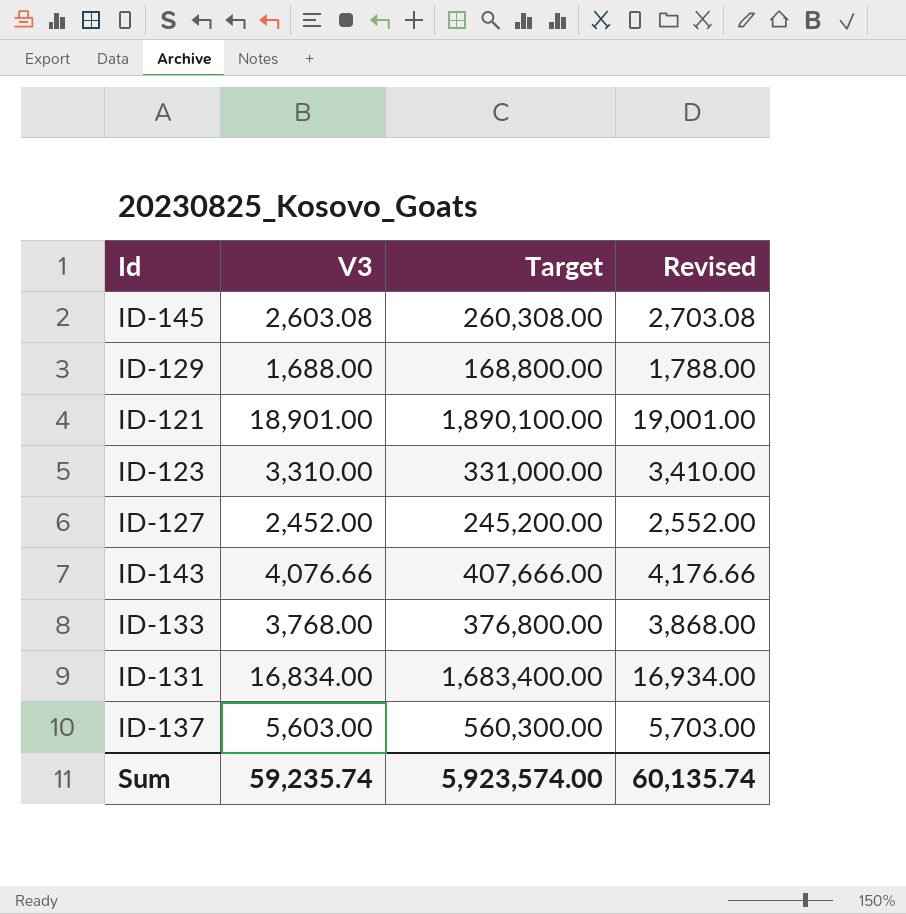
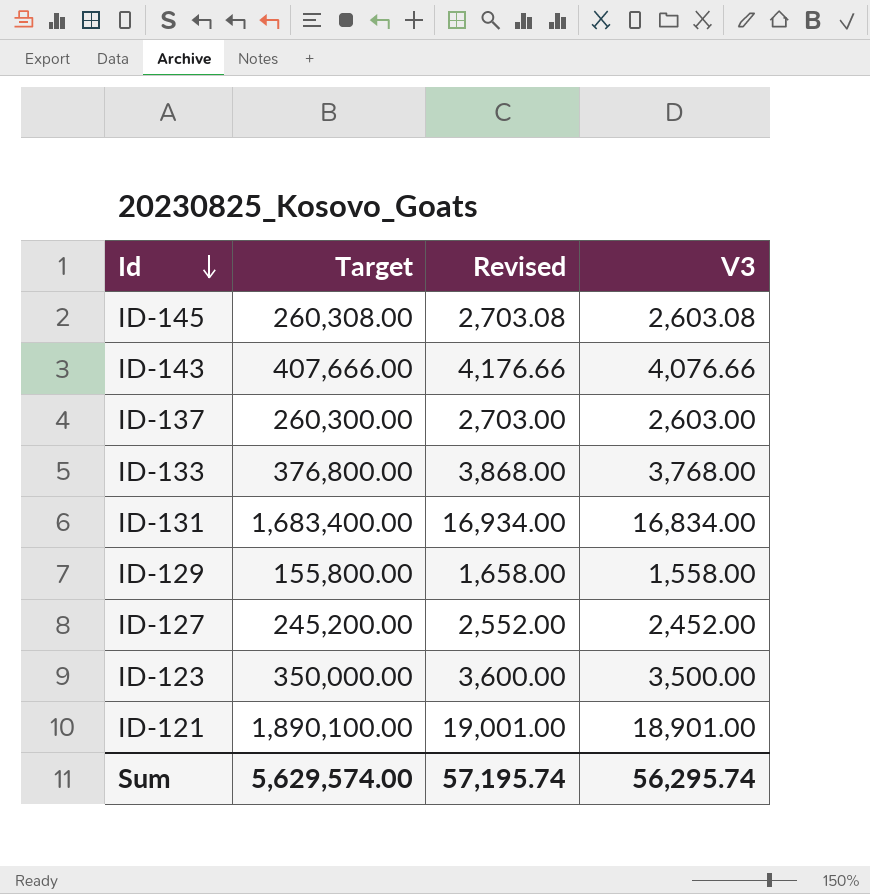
row order: none -> Id descending
column V3 | position: 2 -> 4
ID-137 | Target: 560,300.00 -> 260,300.00
ID-137 | Revised: 5,703.00 -> 2,703.00
ID-137 | V3: 5,603.00 -> 2,603.00
ID-129 | Target: 168,800.00 -> 155,800.00
ID-129 | Revised: 1,788.00 -> 1,658.00
ID-129 | V3: 1,688.00 -> 1,558.00
ID-123 | Target: 331,000.00 -> 350,000.00
ID-123 | Revised: 3,410.00 -> 3,600.00
ID-123 | V3: 3,310.00 -> 3,500.00
Sum | Target: 5,923,574.00 -> 5,629,574.00
Sum | Revised: 60,135.74 -> 57,195.74
Sum | V3: 59,235.74 -> 56,295.74

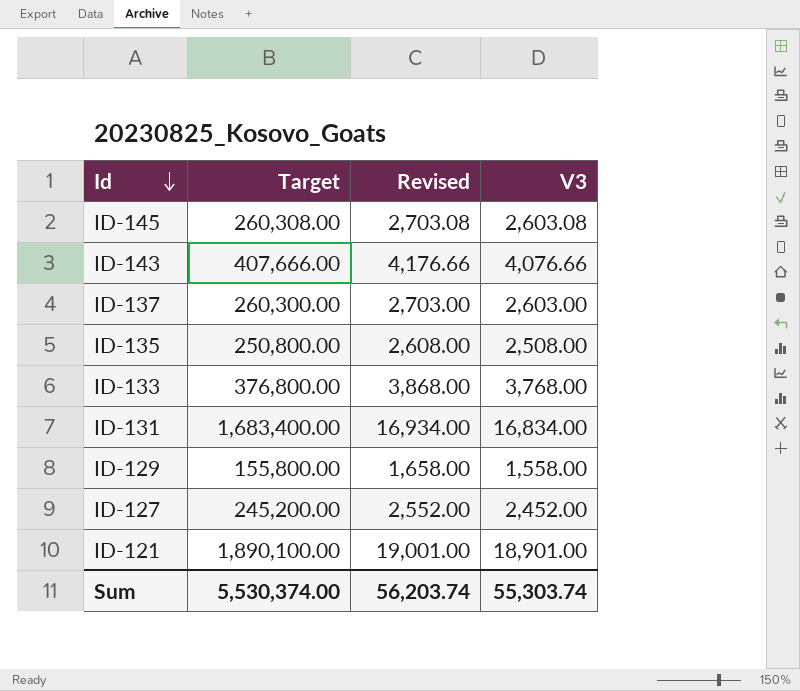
row ID-123: 350,000.00 | 3,600.00 | 3,500.00 -> none
row ID-135: none -> 250,800.00 | 2,608.00 | 2,508.00
Sum | Target: 5,629,574.00 -> 5,530,374.00
Sum | Revised: 57,195.74 -> 56,203.74
Sum | V3: 56,295.74 -> 55,303.74

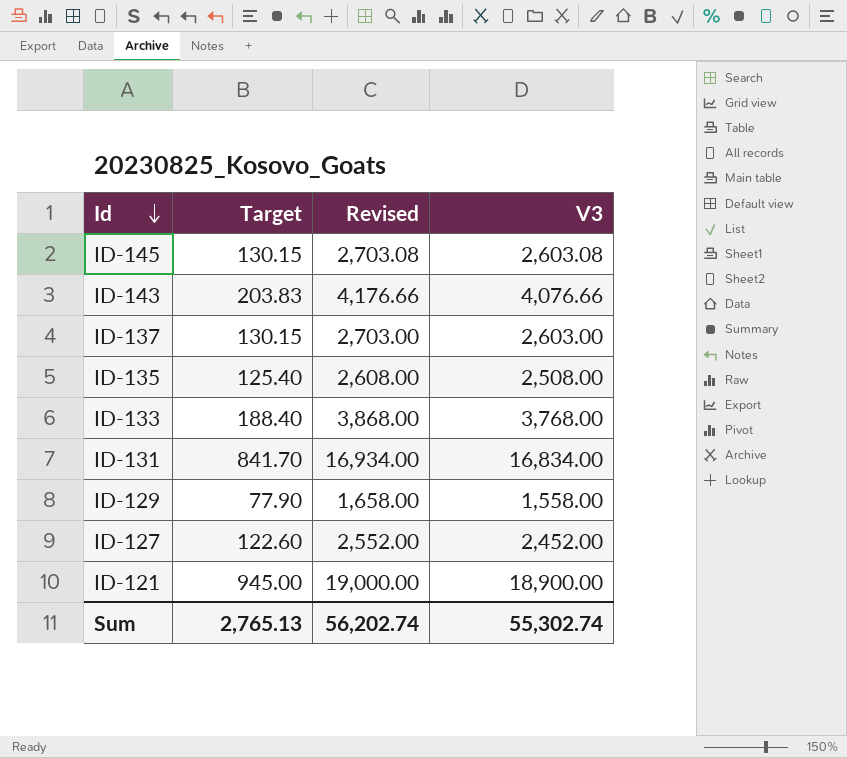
column Target | formula: [V3] * 100 -> [V3] * 0.05
ID-121 | Revised: 19,001.00 -> 19,000.00
ID-121 | V3: 18,901.00 -> 18,900.00
Sum | Target: 5,530,374.00 -> 2,765.13
Sum | Revised: 56,203.74 -> 56,202.74
Sum | V3: 55,303.74 -> 55,302.74

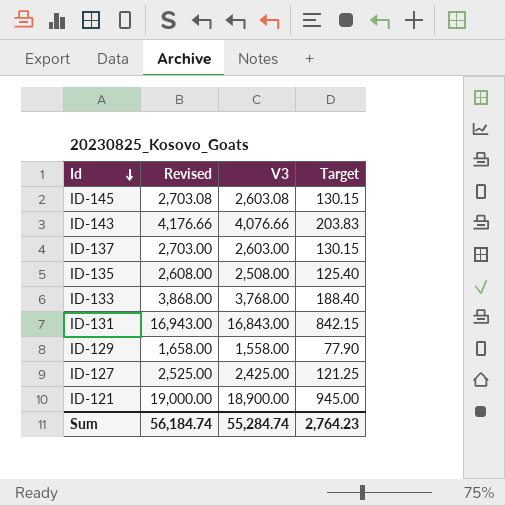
column Target | position: 2 -> 4
ID-131 | Revised: 16,934.00 -> 16,943.00
ID-131 | V3: 16,834.00 -> 16,843.00
ID-131 | Target: 841.70 -> 842.15
ID-127 | Revised: 2,552.00 -> 2,525.00
ID-127 | V3: 2,452.00 -> 2,425.00
ID-127 | Target: 122.60 -> 121.25
Sum | Revised: 56,202.74 -> 56,184.74
Sum | V3: 55,302.74 -> 55,284.74
Sum | Target: 2,765.13 -> 2,764.23

